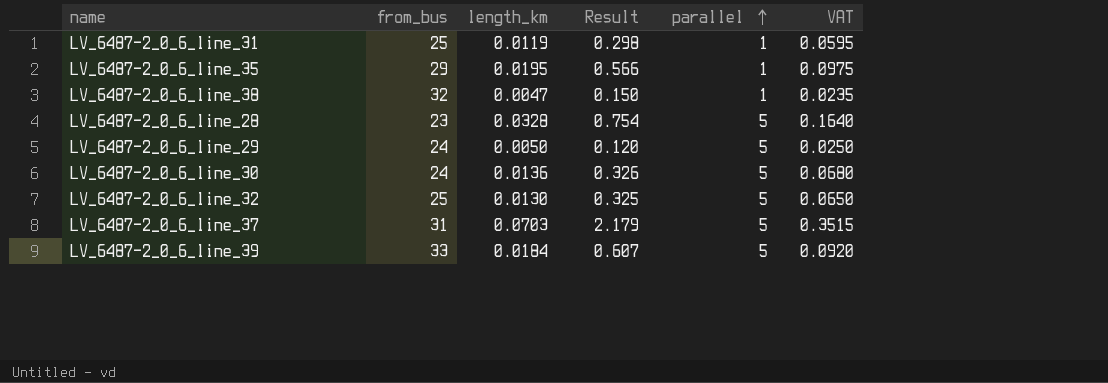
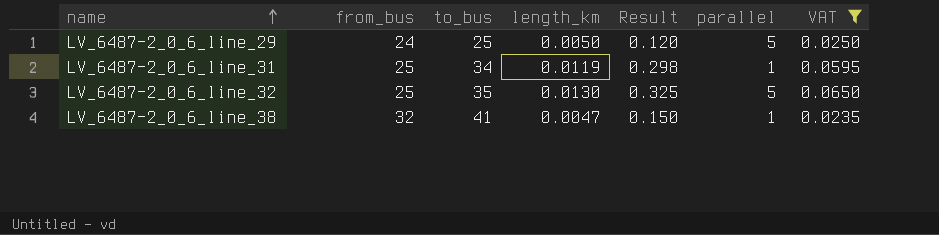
filter: none -> VAT <= 0.0650
row order: parallel ascending -> name ascending
column to_bus | position: none -> 3

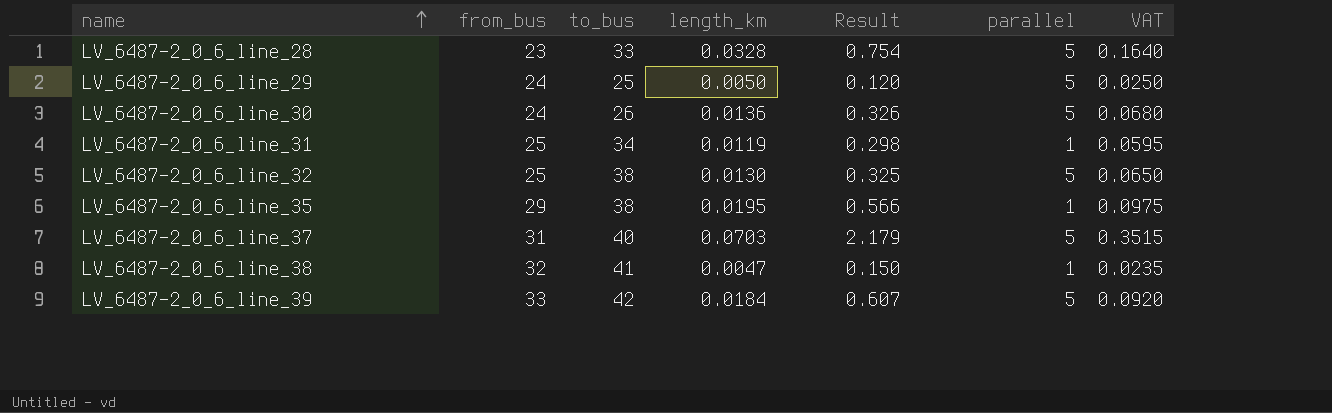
filter: VAT <= 0.0650 -> none
LV_6487-2_0_6_line_32 | to_bus: 35 -> 38

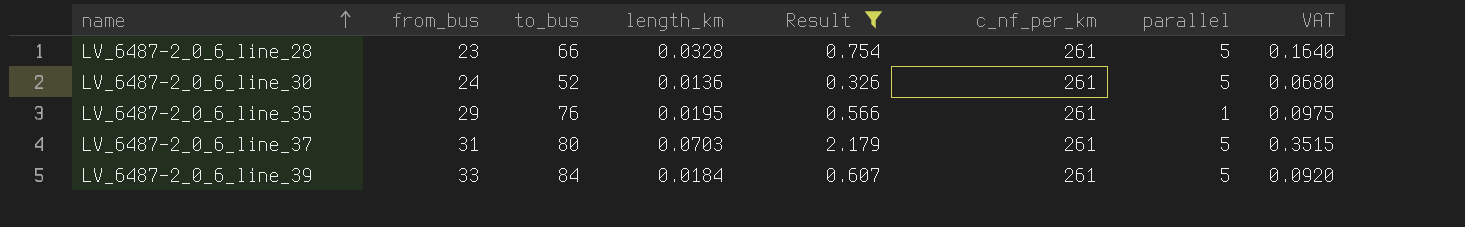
filter: none -> Result >= 0.326
column c_nf_per_km | position: none -> 6
LV_6487-2_0_6_line_28 | to_bus: 33 -> 66
LV_6487-2_0_6_line_30 | to_bus: 26 -> 52
LV_6487-2_0_6_line_35 | to_bus: 38 -> 76
LV_6487-2_0_6_line_37 | to_bus: 40 -> 80
LV_6487-2_0_6_line_39 | to_bus: 42 -> 84

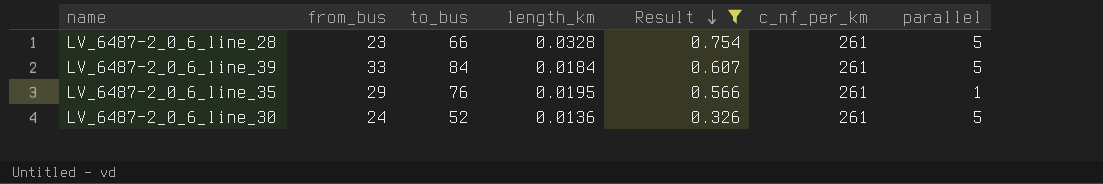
row order: name ascending -> Result descending
column VAT | formula: [length_km] * 5 -> none
row LV_6487-2_0_6_line_37: 31 | 80 | 0.0703 | 2.179 | 261 | 5 | 0.3515 -> none

